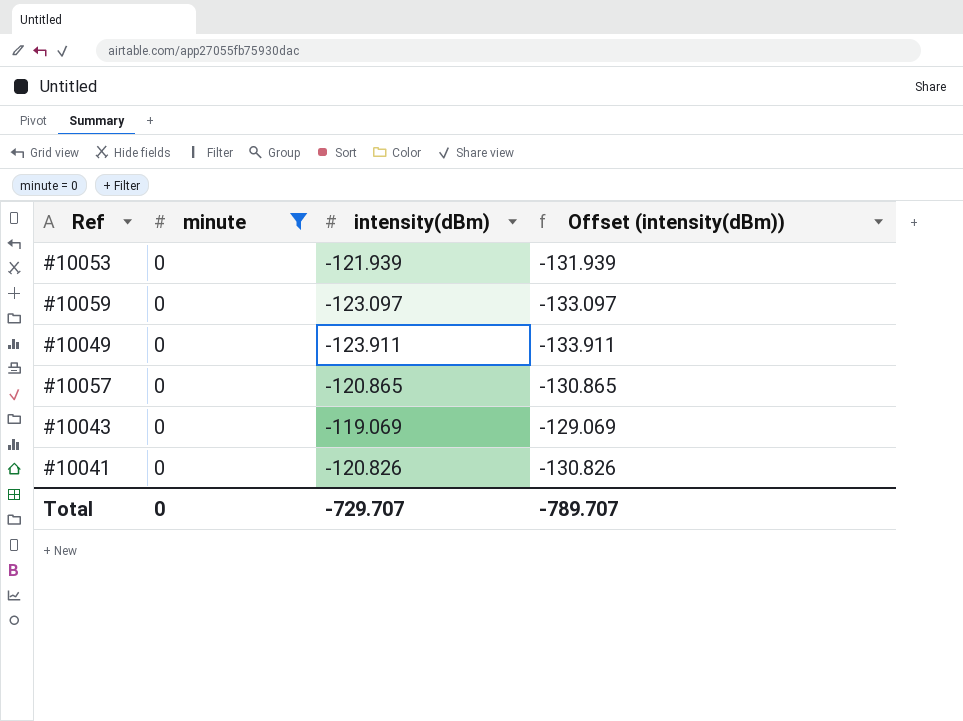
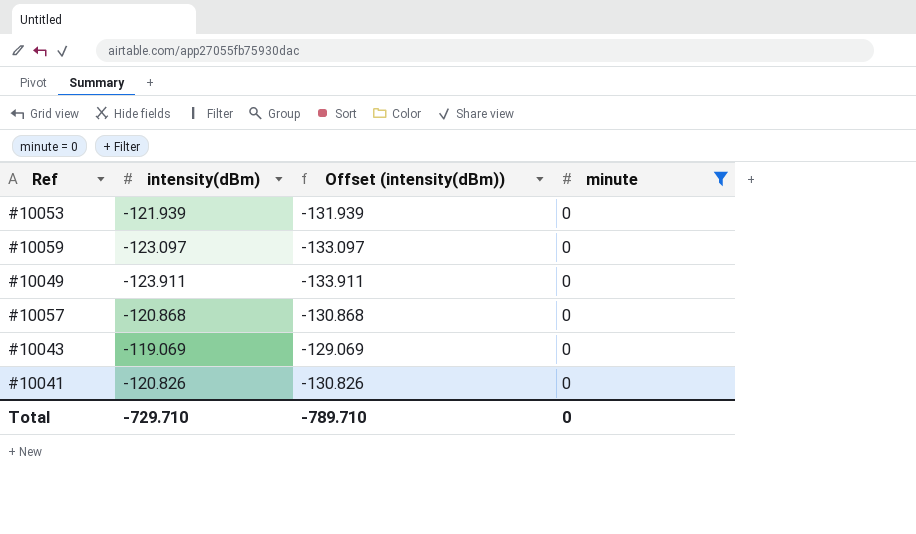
column minute | position: 2 -> 4
#10057 | intensity(dBm): -120.865 -> -120.868
#10057 | Offset (intensity(dBm)): -130.865 -> -130.868
Total | intensity(dBm): -729.707 -> -729.710
Total | Offset (intensity(dBm)): -789.707 -> -789.710

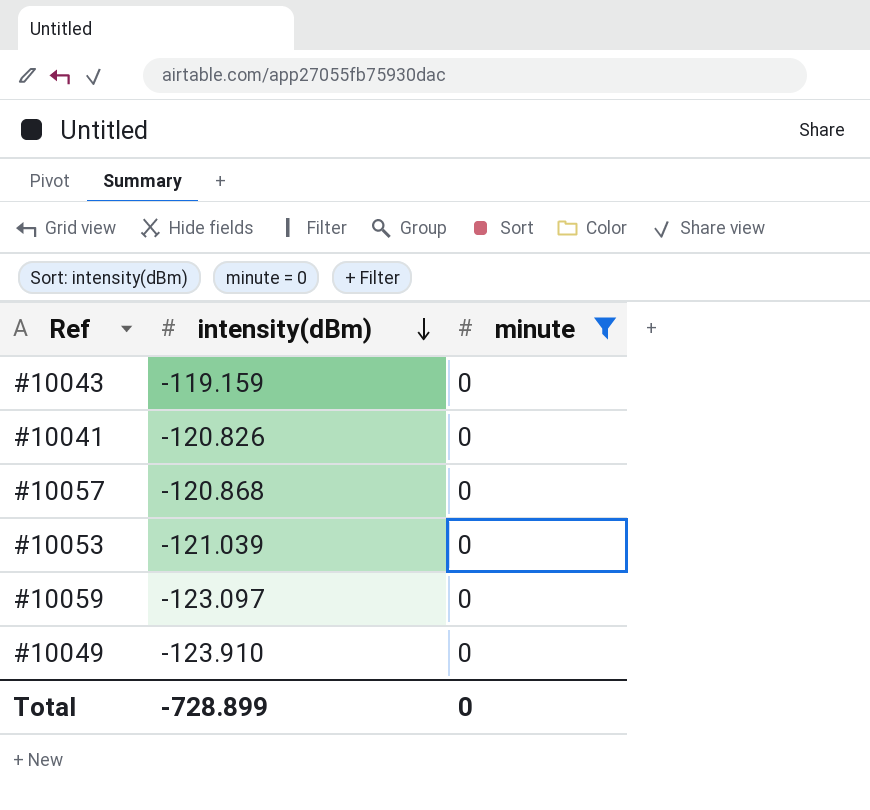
row order: none -> intensity(dBm) descending
column Offset (intensity(dBm)) | formula: [intensity(dBm)] - 10 -> none
#10043 | intensity(dBm): -119.069 -> -119.159
#10053 | intensity(dBm): -121.939 -> -121.039
#10049 | intensity(dBm): -123.911 -> -123.910
Total | intensity(dBm): -729.710 -> -728.899

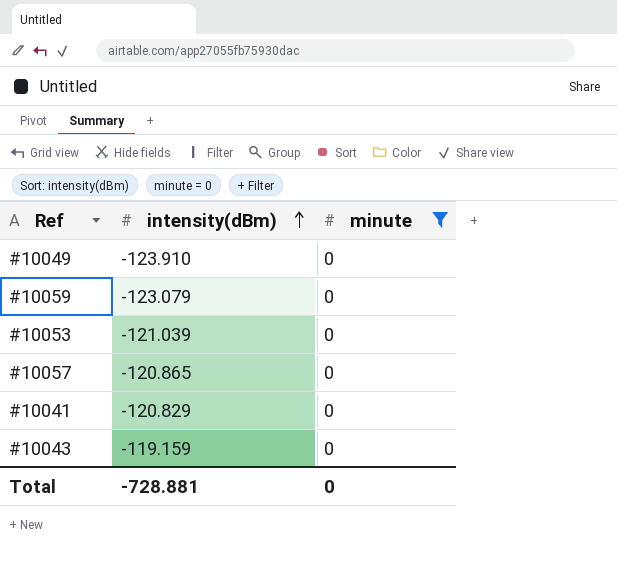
row order: intensity(dBm) descending -> intensity(dBm) ascending
#10059 | intensity(dBm): -123.097 -> -123.079
#10057 | intensity(dBm): -120.868 -> -120.865
#10041 | intensity(dBm): -120.826 -> -120.829
Total | intensity(dBm): -728.899 -> -728.881

